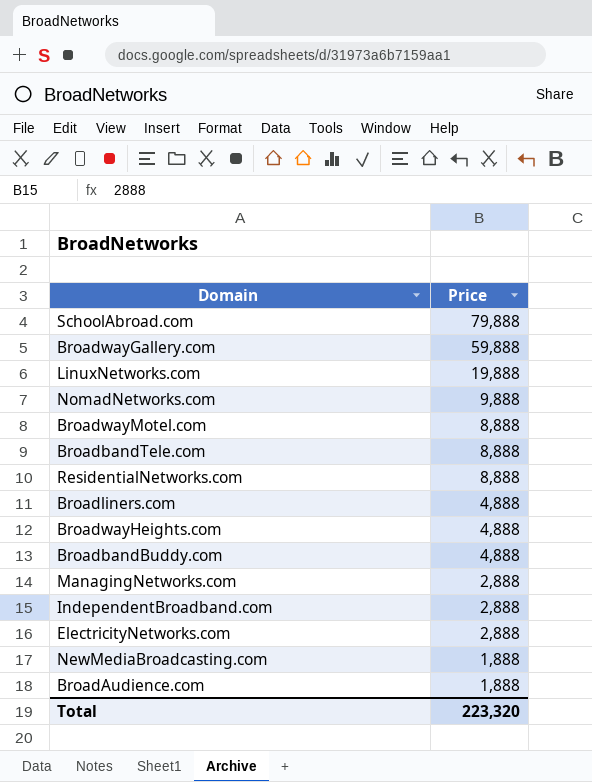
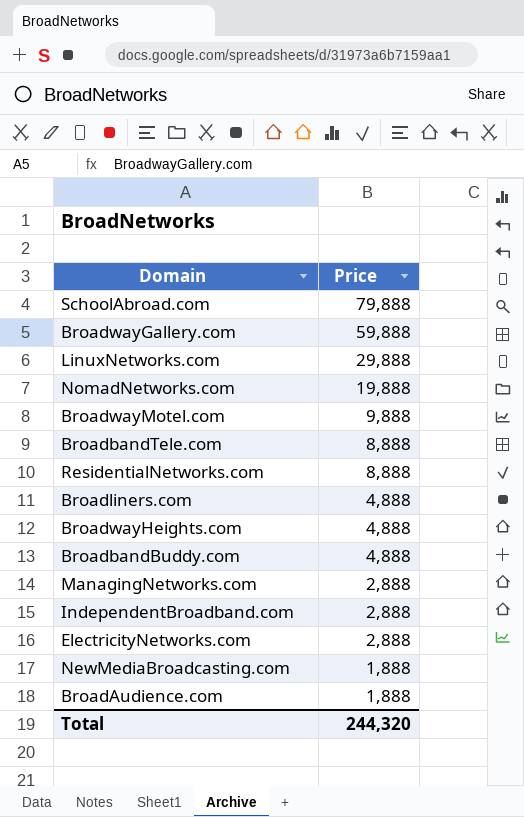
LinuxNetworks.com | Price: 19,888 -> 29,888
NomadNetworks.com | Price: 9,888 -> 19,888
BroadwayMotel.com | Price: 8,888 -> 9,888
Total | Price: 223,320 -> 244,320

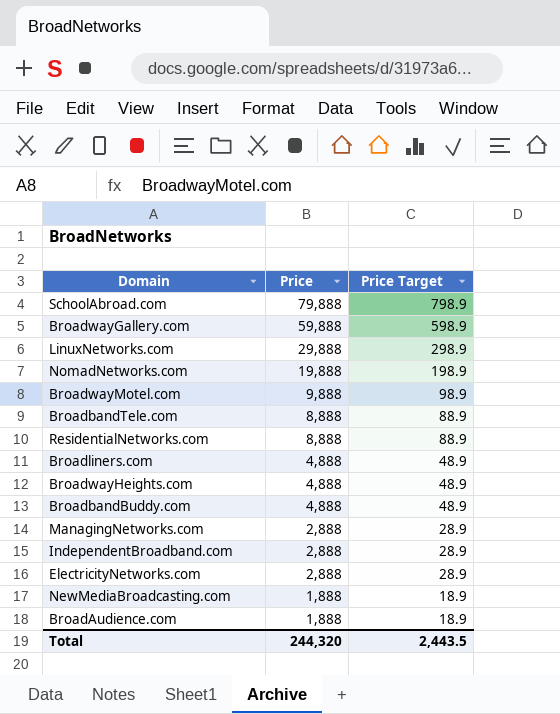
column Price Target | formula: none -> [Price] * 0.01

